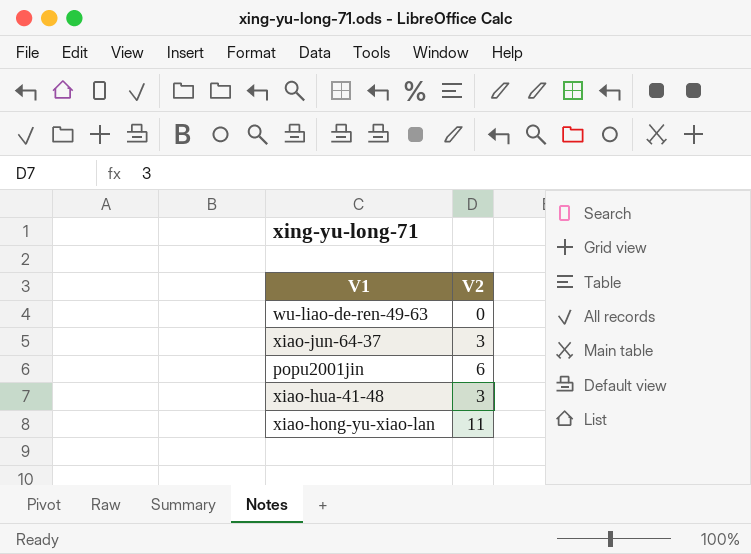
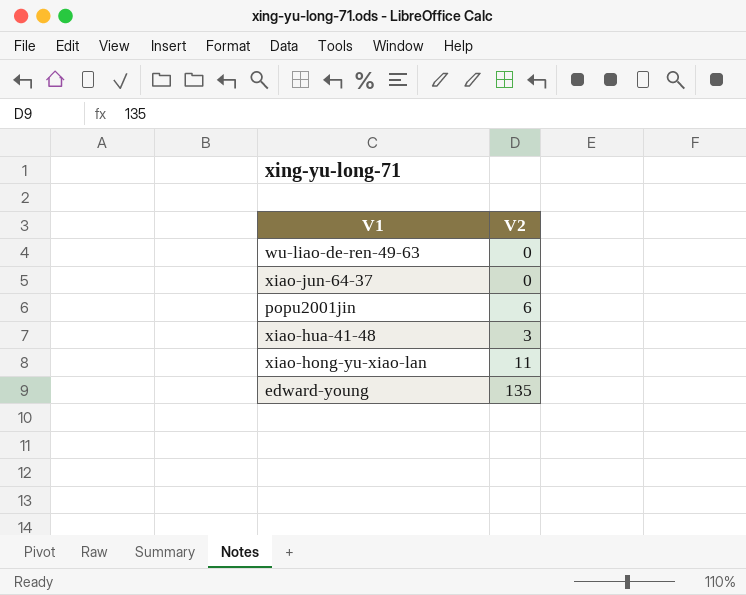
xiao-jun-64-37 | V2: 3 -> 0
row edward-young: none -> 135

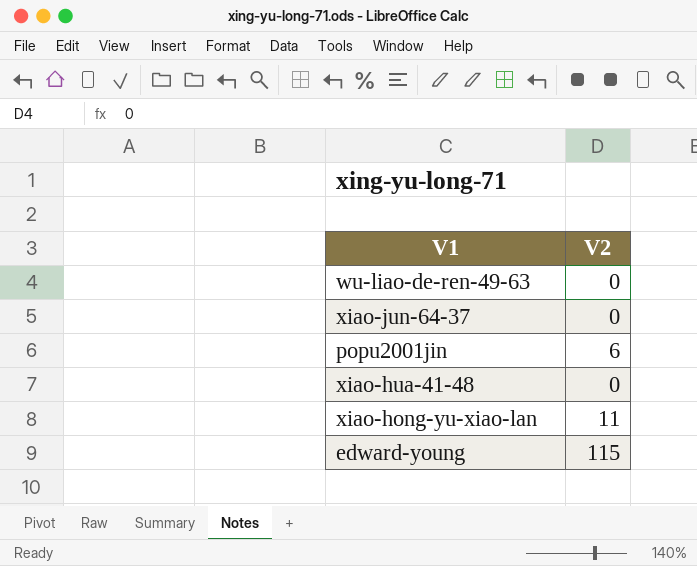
xiao-hua-41-48 | V2: 3 -> 0
edward-young | V2: 135 -> 115

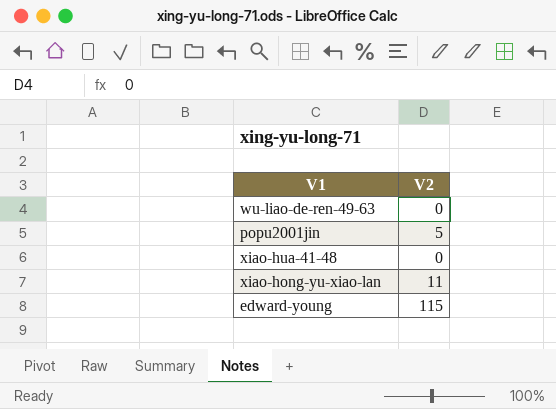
row xiao-jun-64-37: 0 -> none
popu2001jin | V2: 6 -> 5

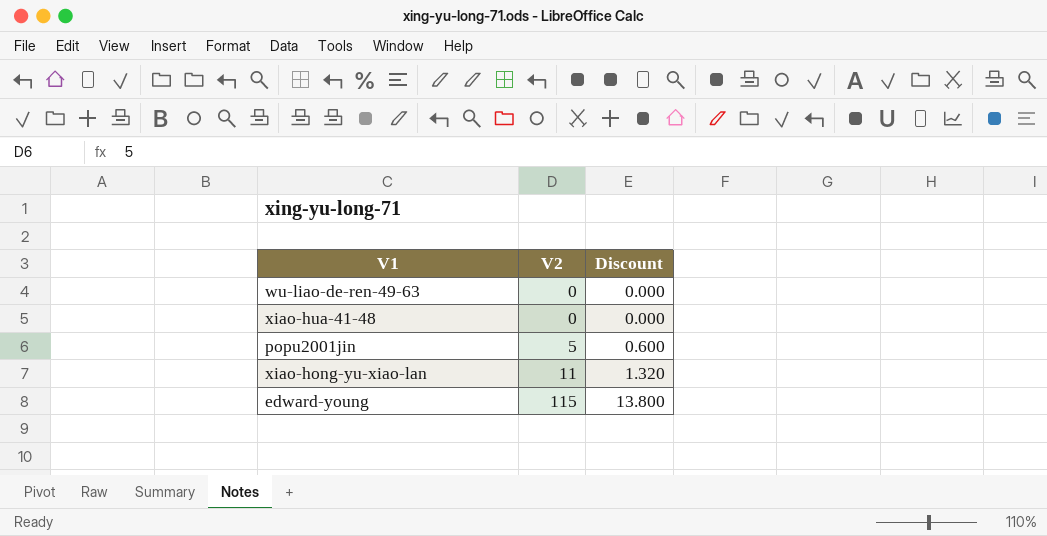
row order: none -> V2 ascending
column Discount | formula: none -> [V2] * 0.12

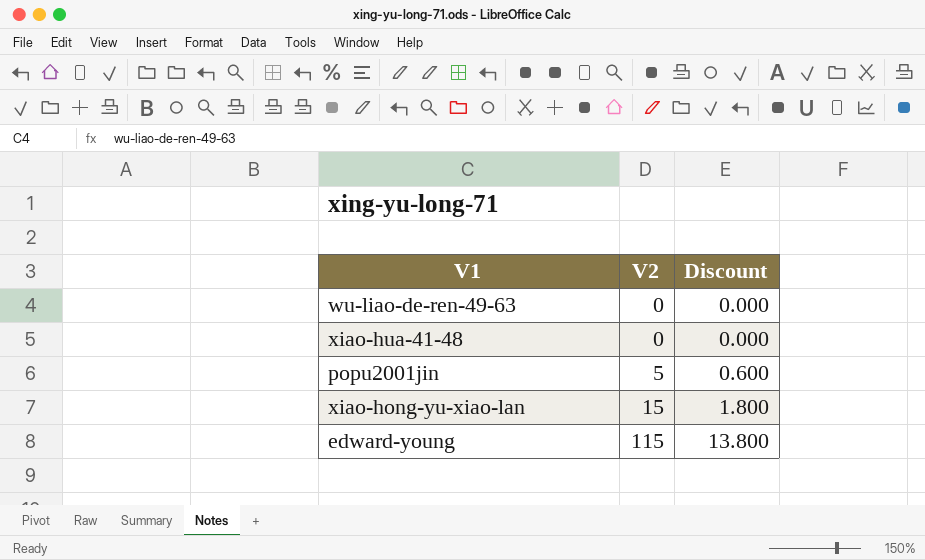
xiao-hong-yu-xiao-lan | V2: 11 -> 15
xiao-hong-yu-xiao-lan | Discount: 1.320 -> 1.800

